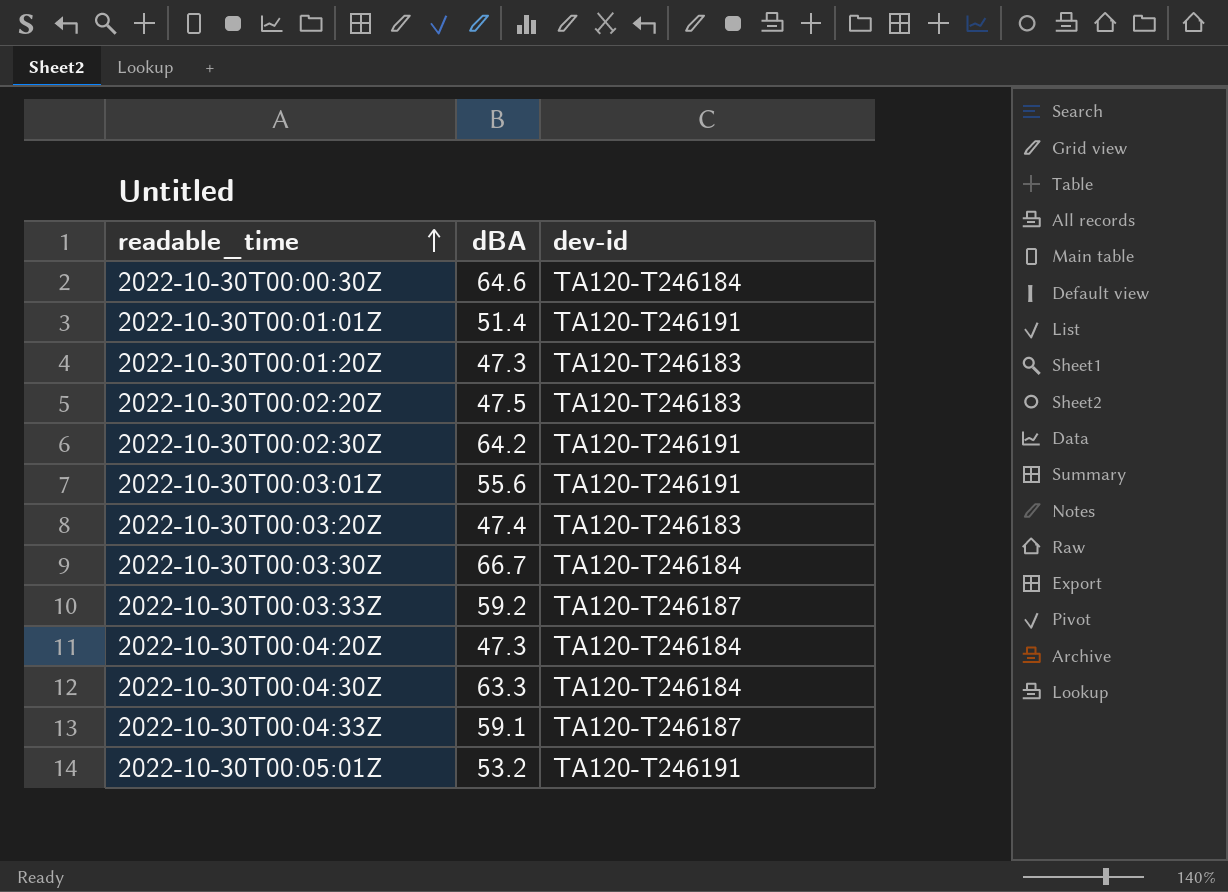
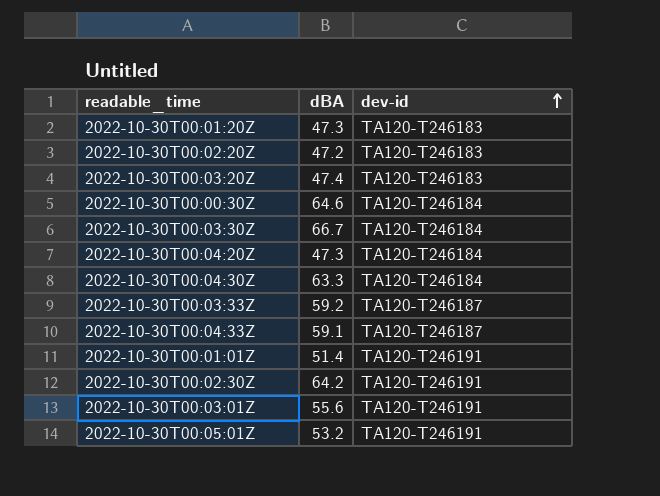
row order: readable_time ascending -> dev-id ascending
2022-10-30T00:02:20Z | dBA: 47.5 -> 47.2

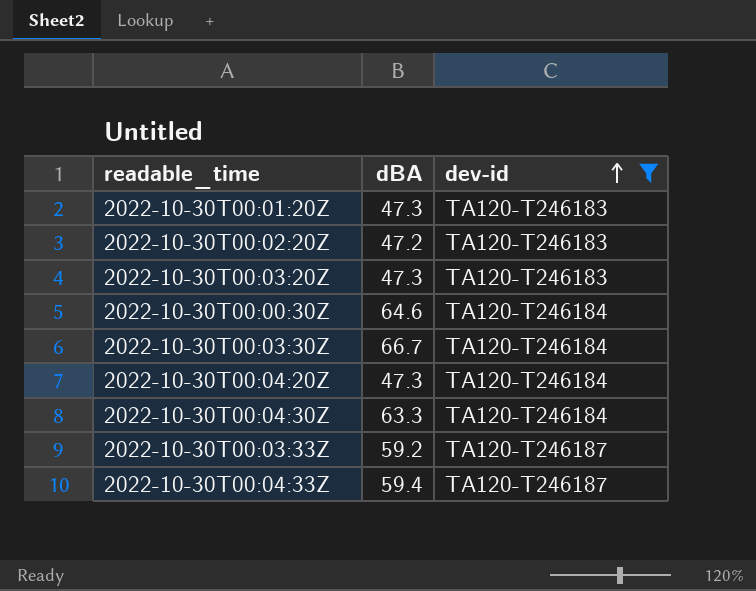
filter: none -> dev-id != TA120-T246191
2022-10-30T00:03:20Z | dBA: 47.4 -> 47.3
2022-10-30T00:04:33Z | dBA: 59.1 -> 59.4

